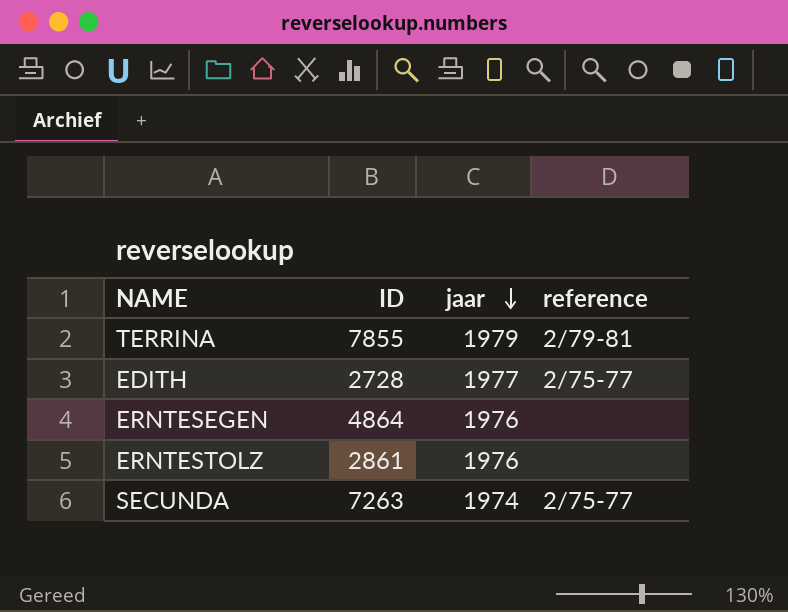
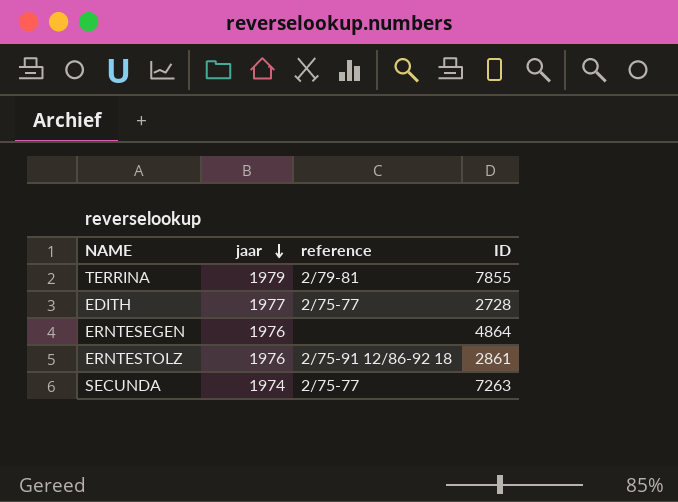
column ID | position: 2 -> 4
ERNTESTOLZ | reference: none -> 2/75-91 12/86-92 18

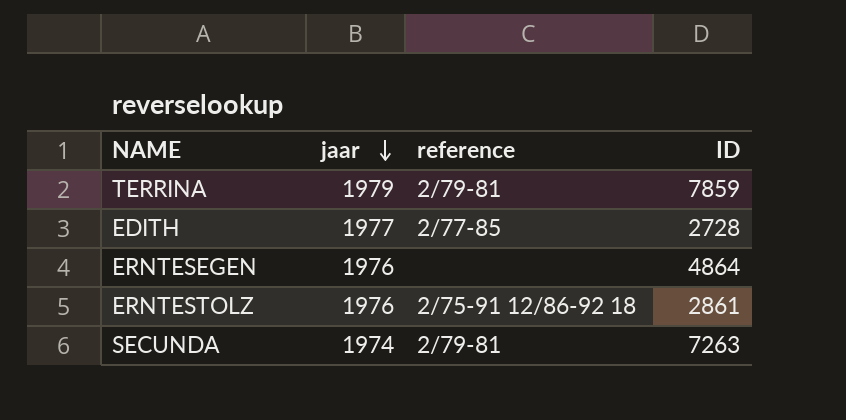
TERRINA | ID: 7855 -> 7859
EDITH | reference: 2/75-77 -> 2/77-85
SECUNDA | reference: 2/75-77 -> 2/79-81

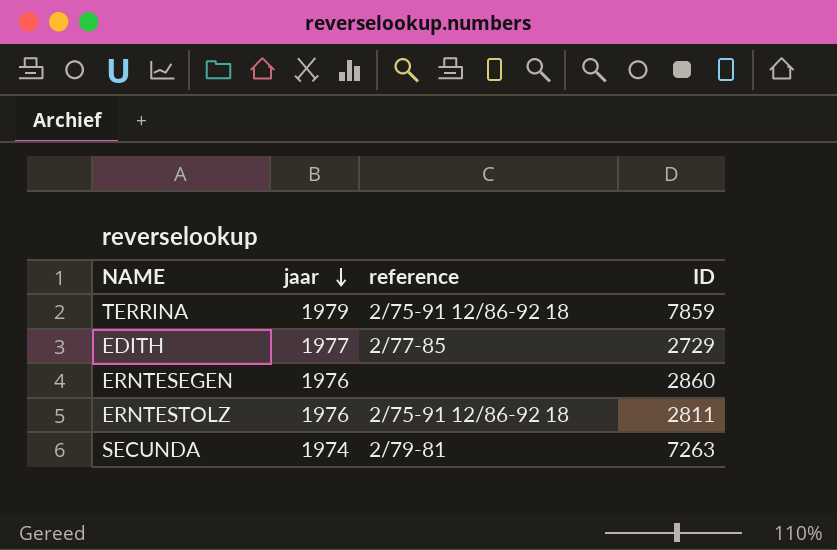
TERRINA | reference: 2/79-81 -> 2/75-91 12/86-92 18
EDITH | ID: 2728 -> 2729
ERNTESEGEN | ID: 4864 -> 2860
ERNTESTOLZ | ID: 2861 -> 2811

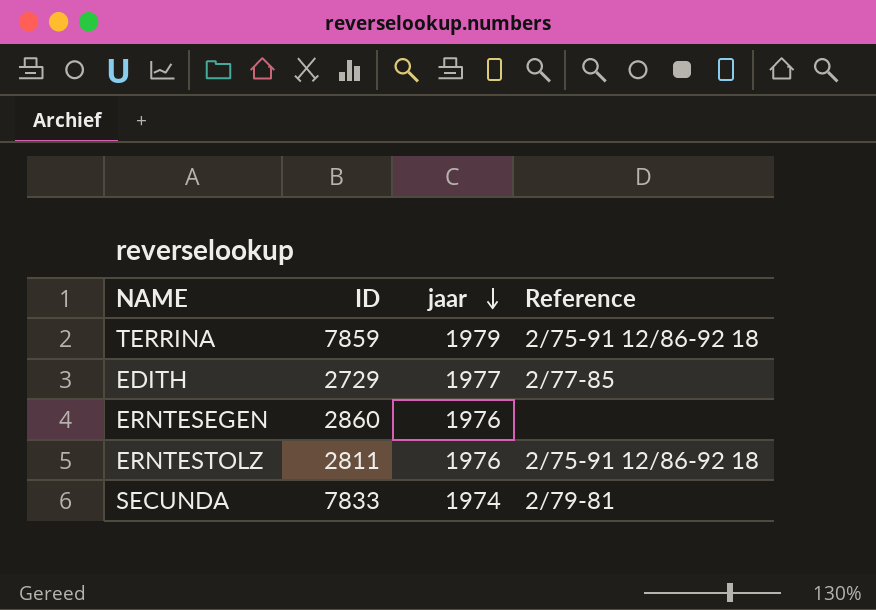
column ID | position: 4 -> 2
column name: reference -> Reference
SECUNDA | ID: 7263 -> 7833

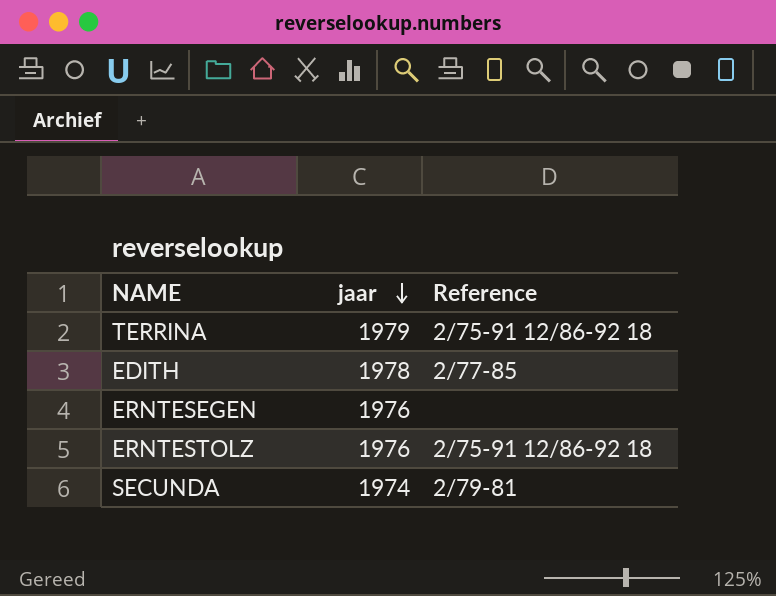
column ID | position: 2 -> none
EDITH | jaar: 1977 -> 1978

